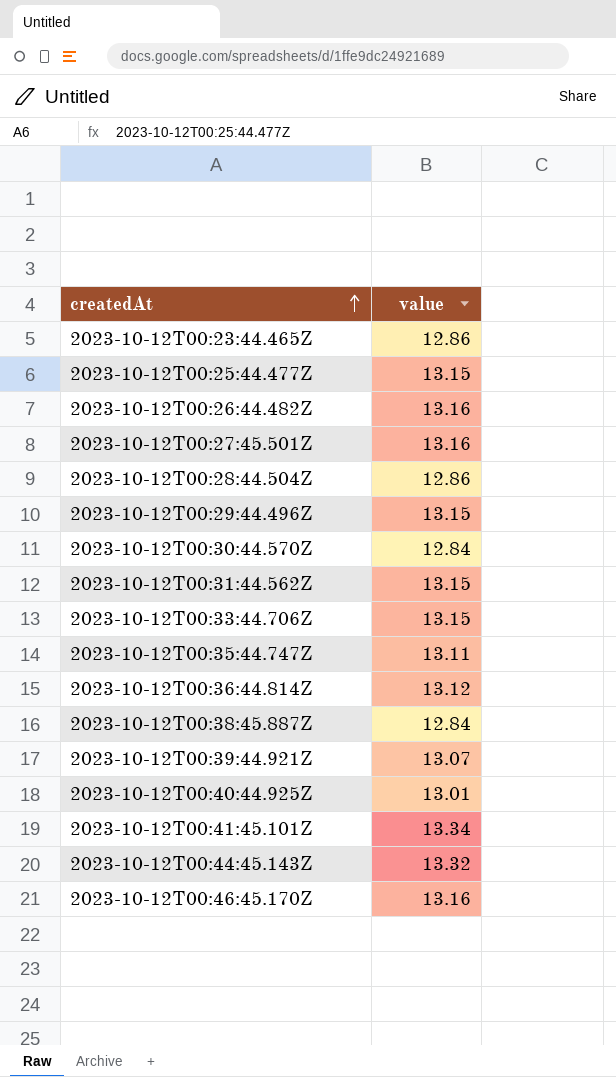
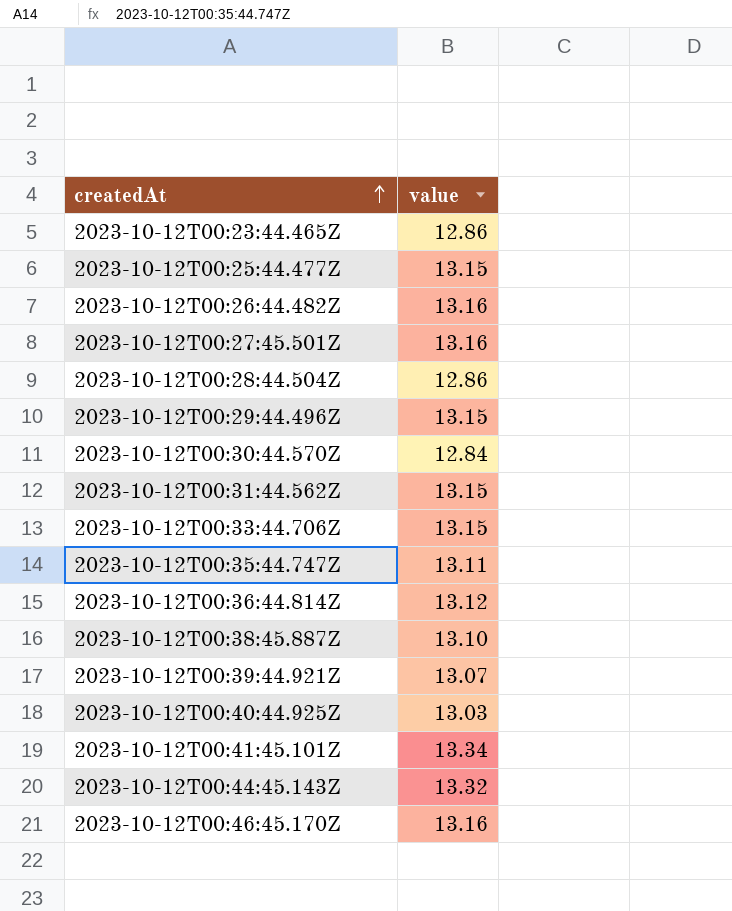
2023-10-12T00:38:45.887Z | value: 12.84 -> 13.10
2023-10-12T00:40:44.925Z | value: 13.01 -> 13.03

